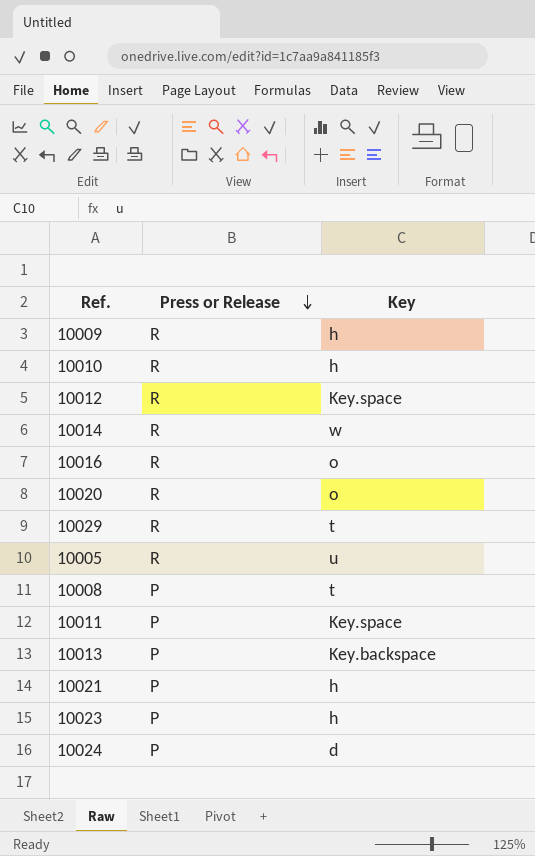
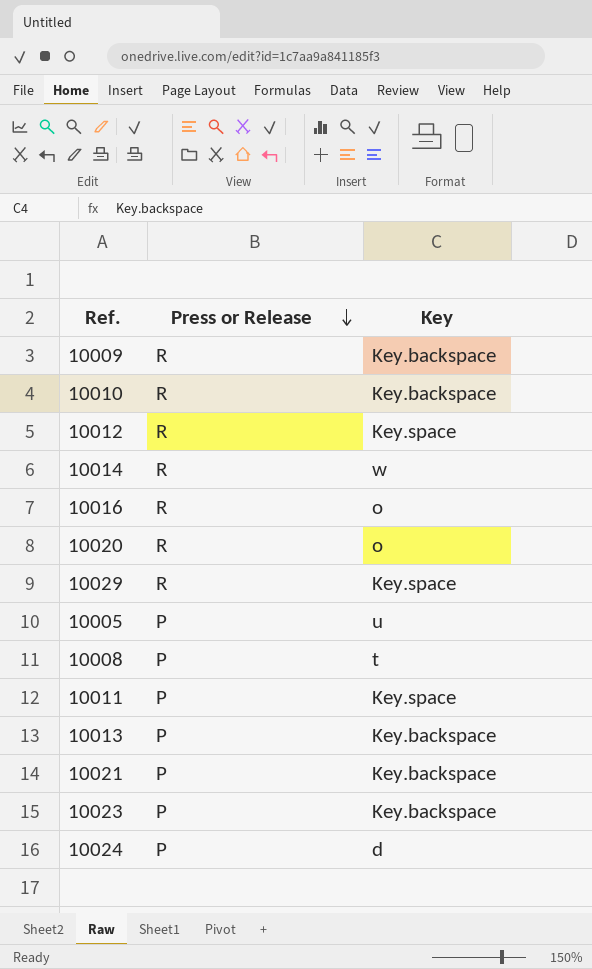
10009 | Key: h -> Key.backspace
10010 | Key: h -> Key.backspace
10029 | Key: t -> Key.space
10005 | Press or Release: R -> P
10021 | Key: h -> Key.backspace
10023 | Key: h -> Key.backspace

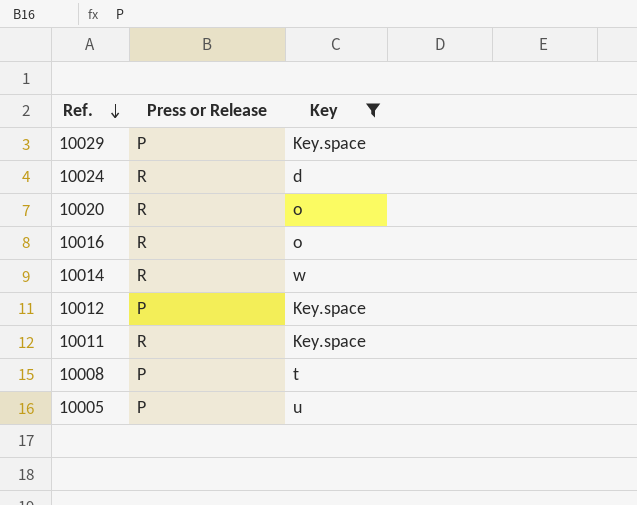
filter: none -> Key != Key.backspace
row order: Press or Release descending -> Ref. descending
10029 | Press or Release: R -> P
10024 | Press or Release: P -> R
10012 | Press or Release: R -> P
10011 | Press or Release: P -> R

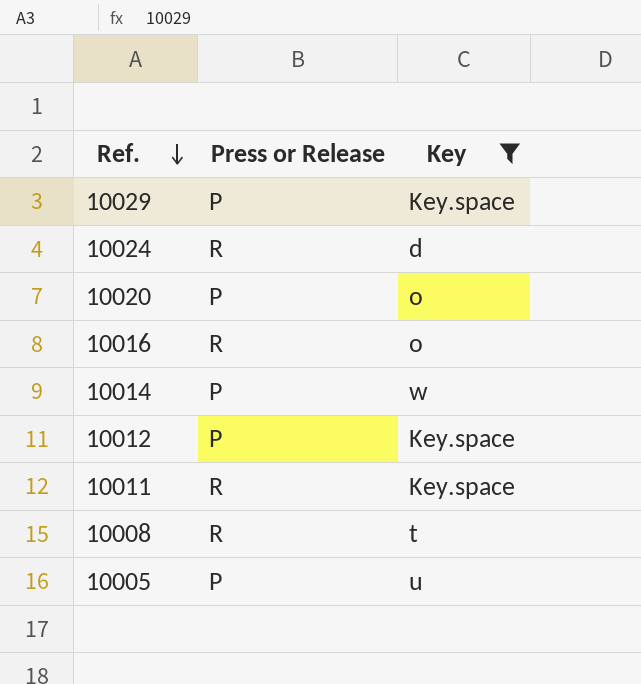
10020 | Press or Release: R -> P
10014 | Press or Release: R -> P
10008 | Press or Release: P -> R

